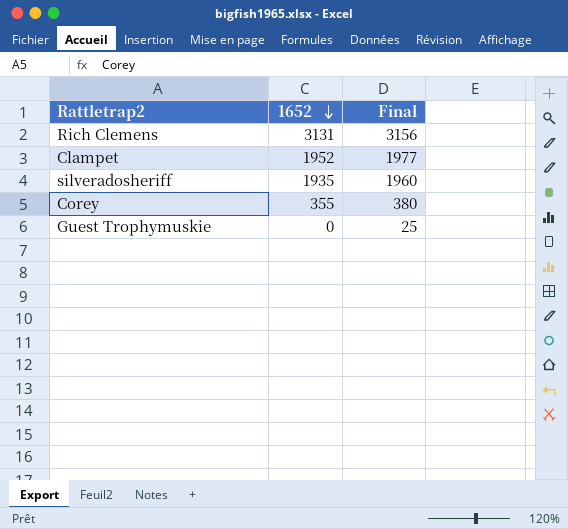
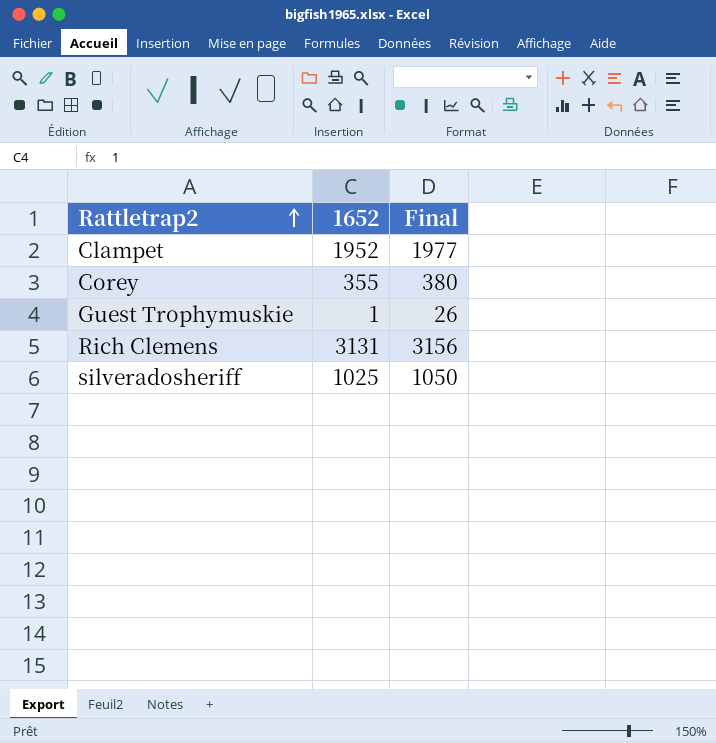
row order: 1652 descending -> Rattletrap2 ascending
Guest Trophymuskie | 1652: 0 -> 1
Guest Trophymuskie | Final: 25 -> 26
silveradosheriff | 1652: 1935 -> 1025
silveradosheriff | Final: 1960 -> 1050

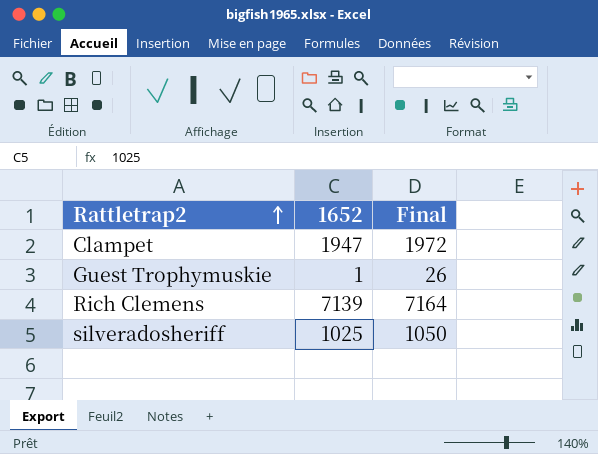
row Corey: 355 | 380 -> none
Clampet | 1652: 1952 -> 1947
Clampet | Final: 1977 -> 1972
Rich Clemens | 1652: 3131 -> 7139
Rich Clemens | Final: 3156 -> 7164

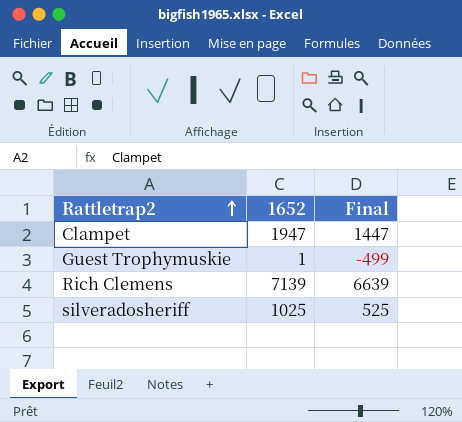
column Final | formula: [1652] + 25 -> [1652] - 500

